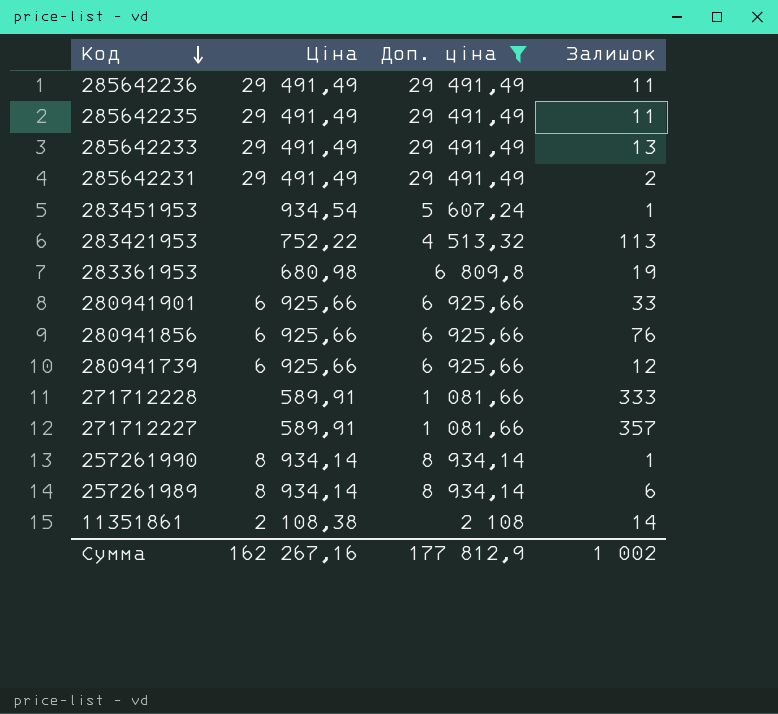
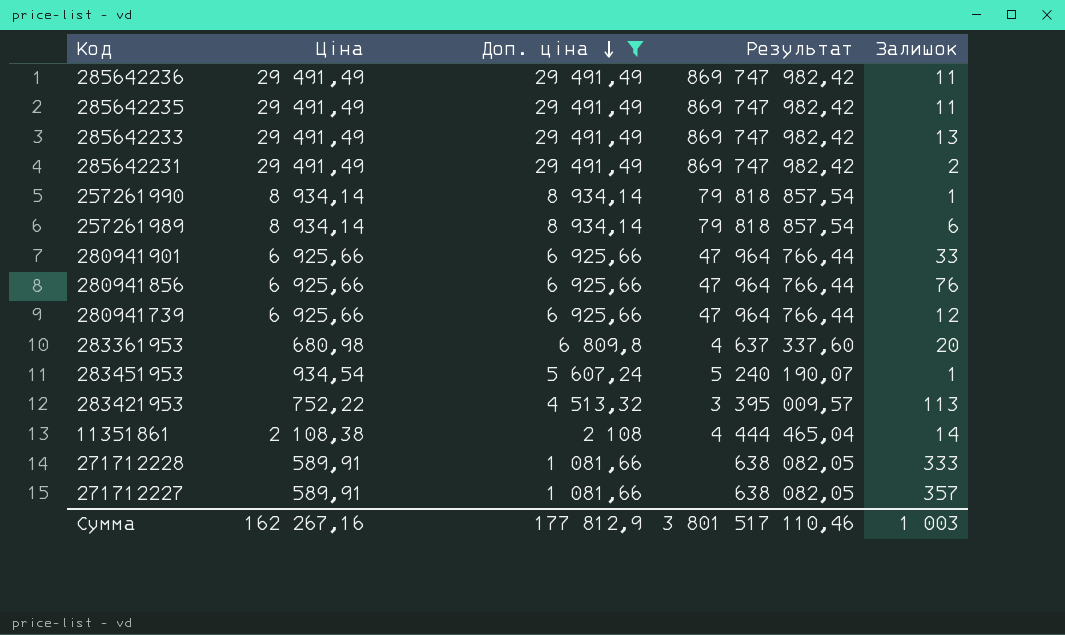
row order: Код descending -> Доп. ціна descending
column Результат | formula: none -> [Ціна] * [Доп. ціна]
283361953 | Залишок: 19 -> 20
Сумма | Залишок: 1 002 -> 1 003

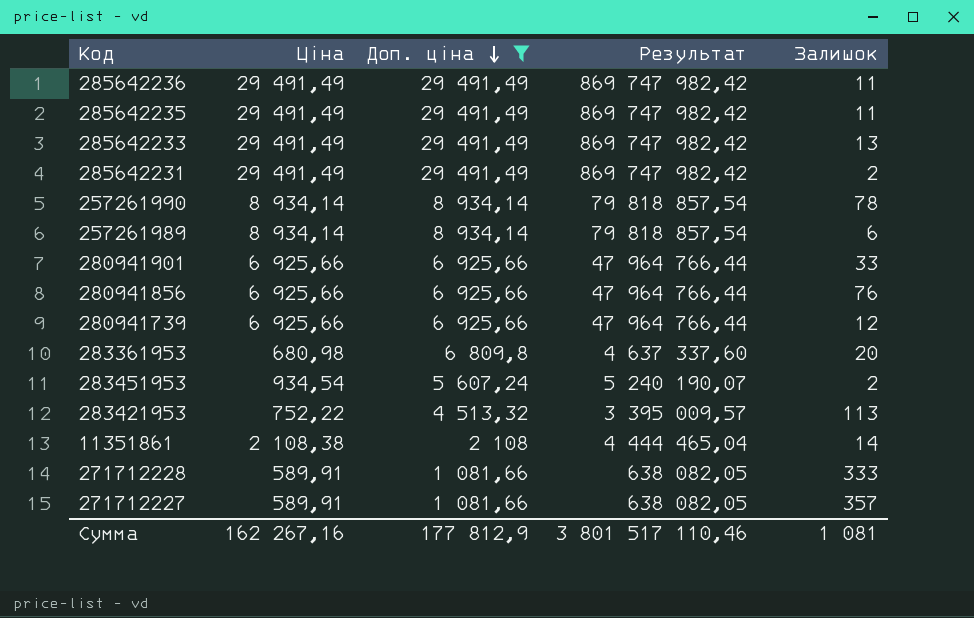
257261990 | Залишок: 1 -> 78
283451953 | Залишок: 1 -> 2
Сумма | Залишок: 1 003 -> 1 081

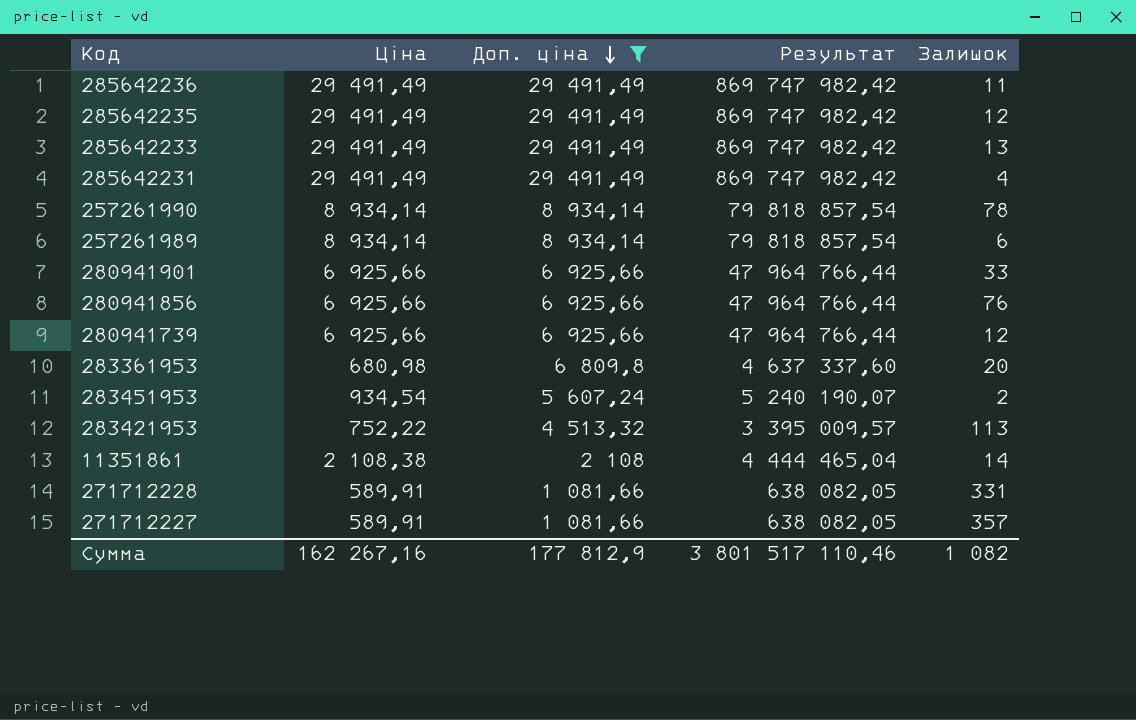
285642235 | Залишок: 11 -> 12
285642231 | Залишок: 2 -> 4
271712228 | Залишок: 333 -> 331
Сумма | Залишок: 1 081 -> 1 082

